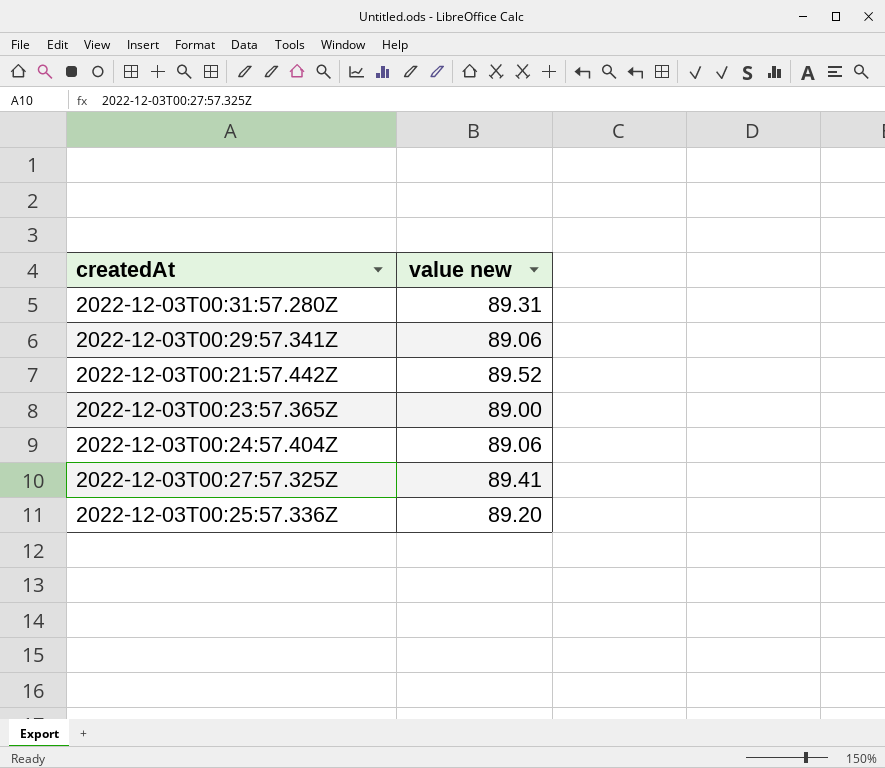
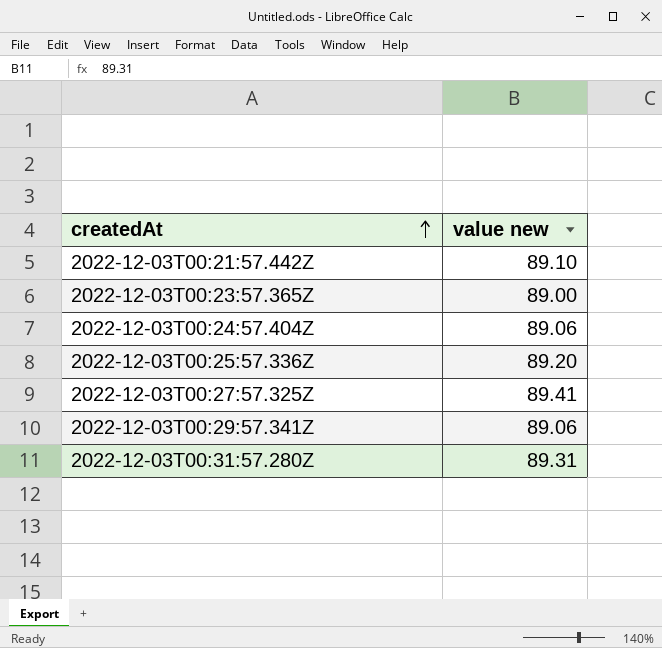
row order: none -> createdAt ascending
2022-12-03T00:21:57.442Z | value new: 89.52 -> 89.10

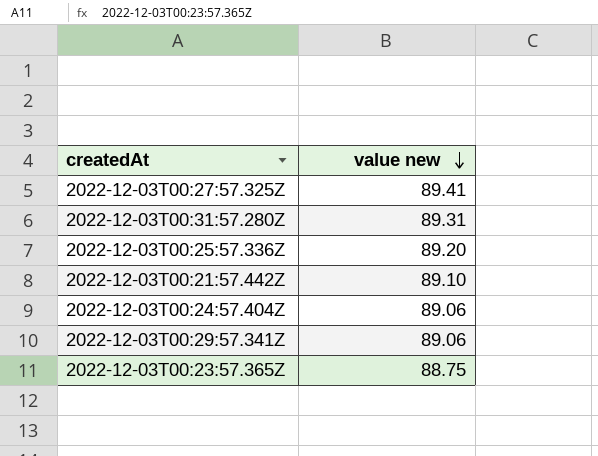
row order: createdAt ascending -> value new descending
2022-12-03T00:23:57.365Z | value new: 89.00 -> 88.75

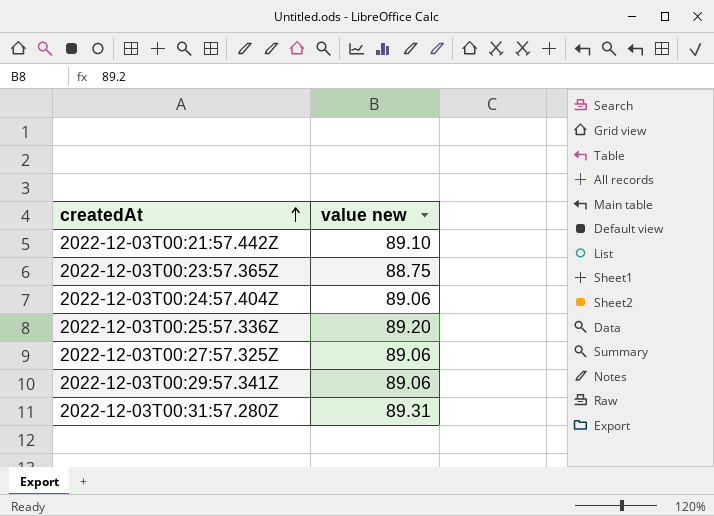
row order: value new descending -> createdAt ascending
2022-12-03T00:27:57.325Z | value new: 89.41 -> 89.06

